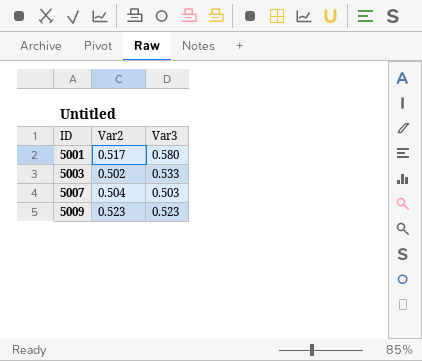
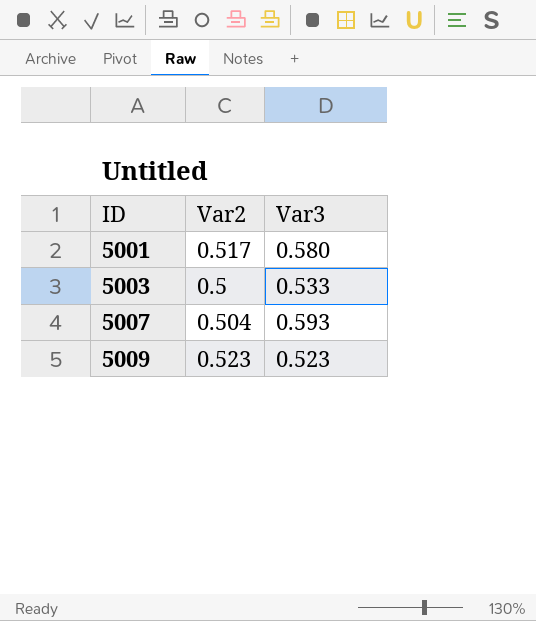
5003 | Var2: 0.502 -> 0.5
5007 | Var3: 0.503 -> 0.593

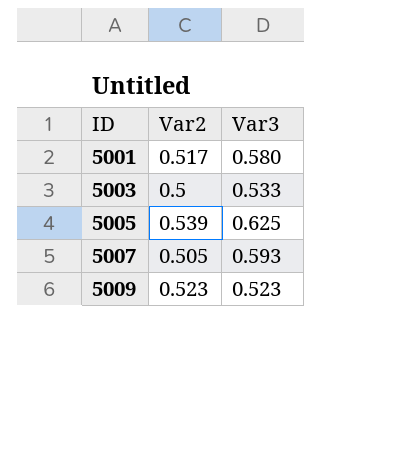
row 5005: none -> 0.539 | 0.625
5007 | Var2: 0.504 -> 0.505

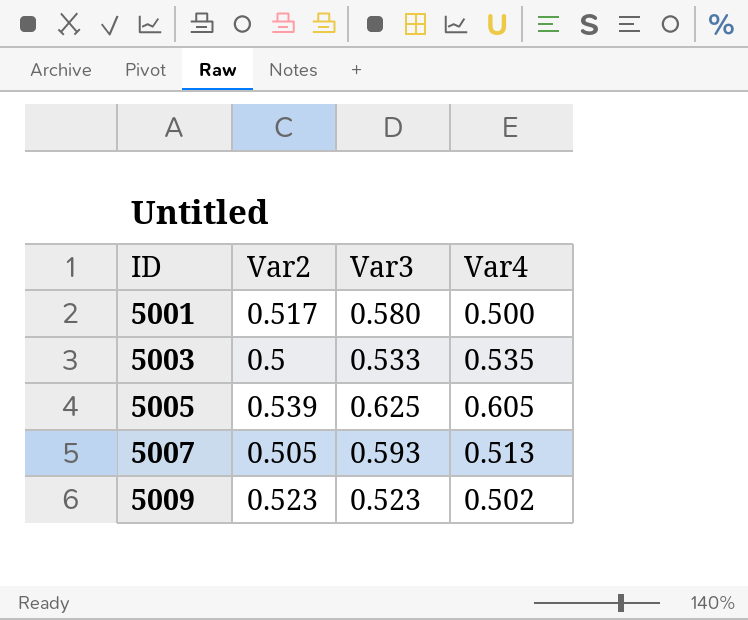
column Var4 | position: none -> 4

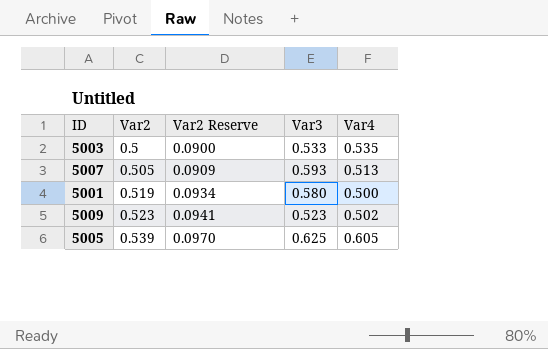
row order: ID ascending -> Var2 ascending
column Var2 Reserve | formula: none -> [Var2] * 0.18
5001 | Var2: 0.517 -> 0.519

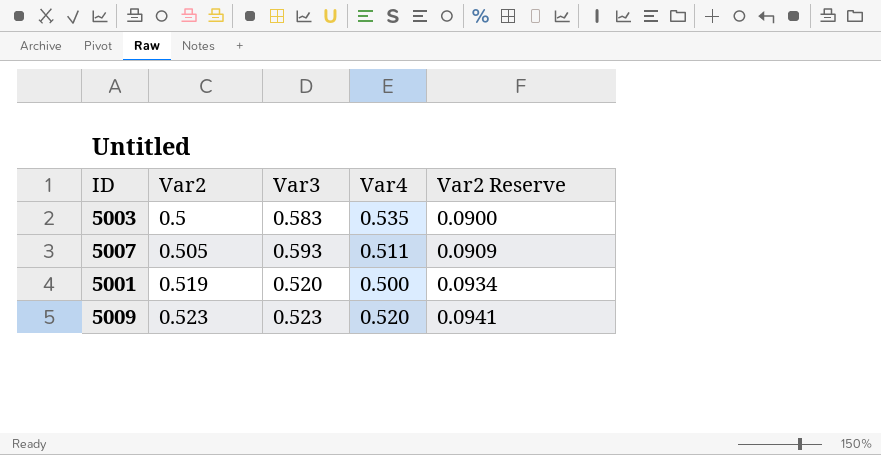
column Var2 Reserve | position: 3 -> 5
row 5005: 0.539 | 0.0970 | 0.625 | 0.605 -> none
5003 | Var3: 0.533 -> 0.583
5007 | Var4: 0.513 -> 0.511
5001 | Var3: 0.580 -> 0.520
5009 | Var4: 0.502 -> 0.520

